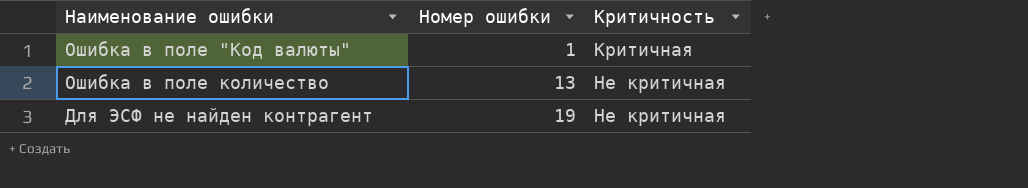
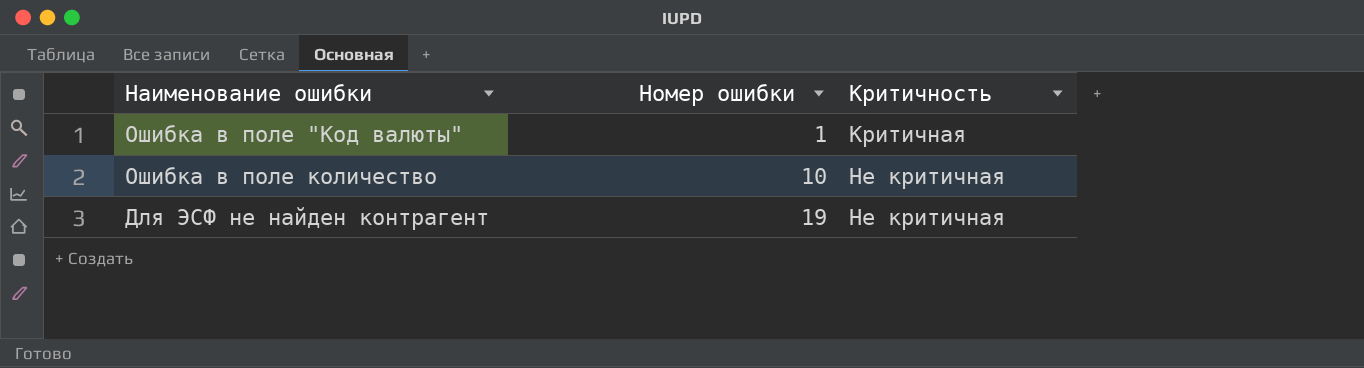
Ошибка в поле количество | Номер ошибки: 13 -> 10

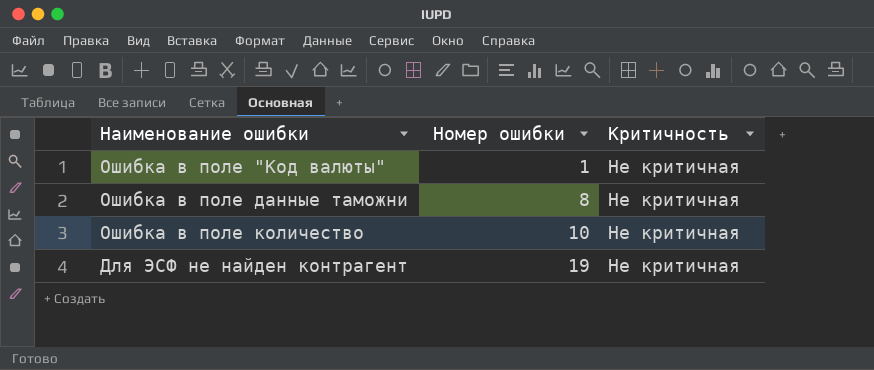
Ошибка в поле "Код валюты" | Критичность: Критичная -> Не критичная
row Ошибка в поле данные таможни: none -> 8 | Не критичная

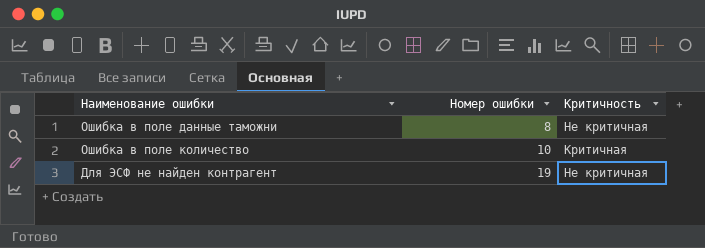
row Ошибка в поле "Код валюты": 1 | Не критичная -> none
Ошибка в поле количество | Критичность: Не критичная -> Критичная

